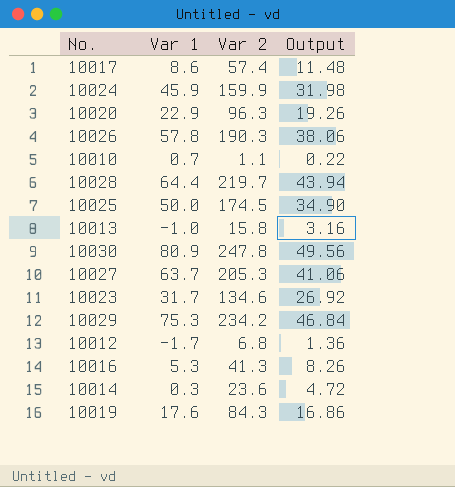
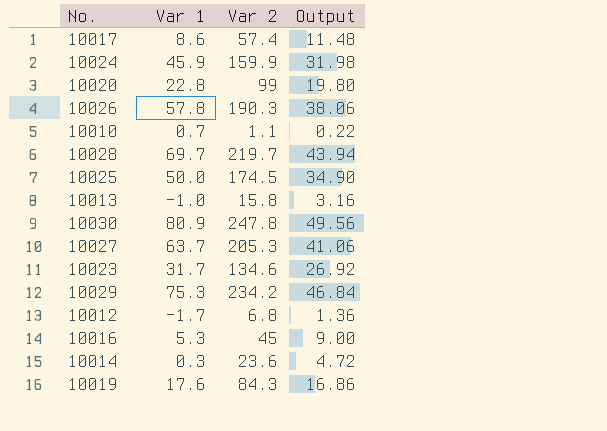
10020 | Var 1: 22.9 -> 22.8
10020 | Var 2: 96.3 -> 99
10020 | Output: 19.26 -> 19.80
10028 | Var 1: 64.4 -> 69.7
10016 | Var 2: 41.3 -> 45
10016 | Output: 8.26 -> 9.00

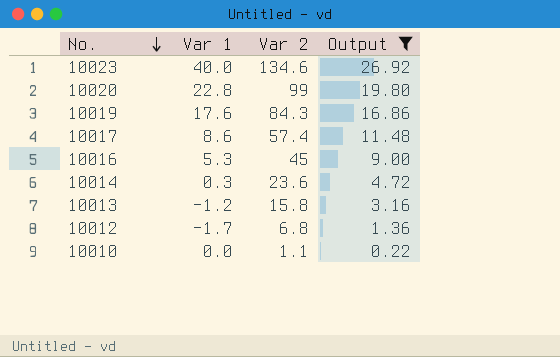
filter: none -> Output <= 26.92
row order: none -> No. descending
10023 | Var 1: 31.7 -> 40.0
10013 | Var 1: -1.0 -> -1.2
10010 | Var 1: 0.7 -> 0.0

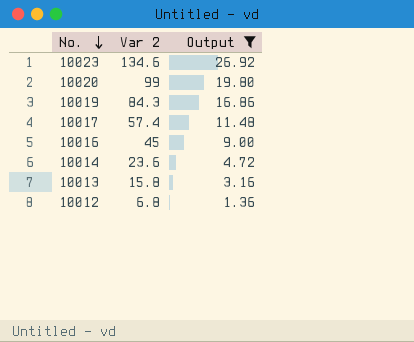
column Var 1 | position: 2 -> none
row 10010: 0.0 | 1.1 | 0.22 -> none

